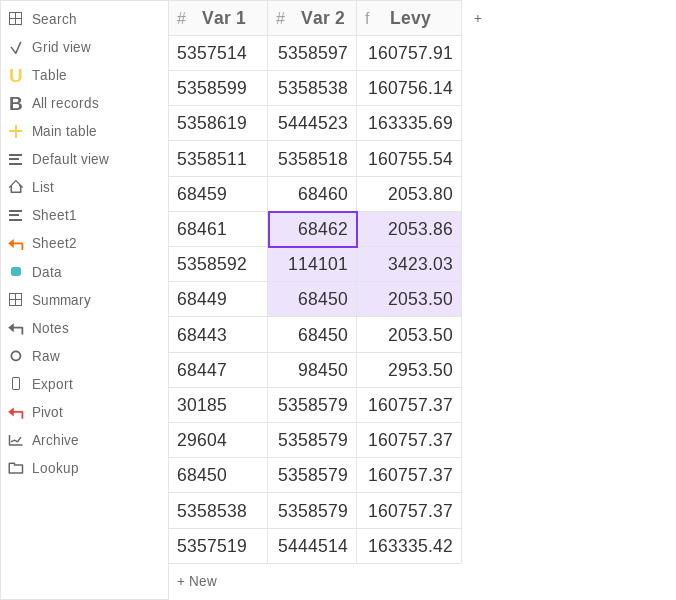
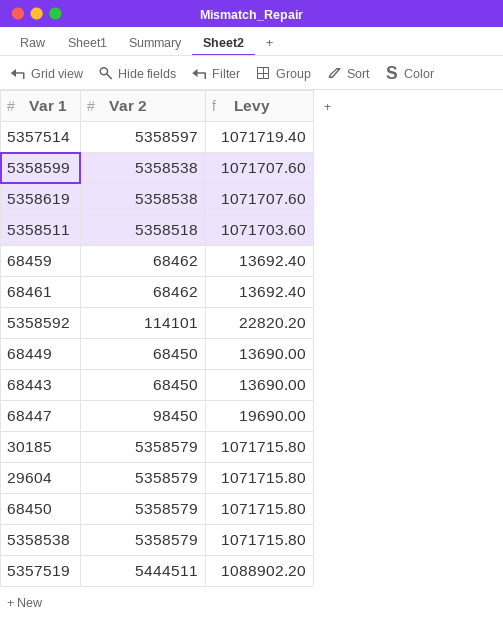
column Levy | formula: [Var 2] * 0.03 -> [Var 2] * 0.2
5358619 | Var 2: 5444523 -> 5358538
68459 | Var 2: 68460 -> 68462
5357519 | Var 2: 5444514 -> 5444511

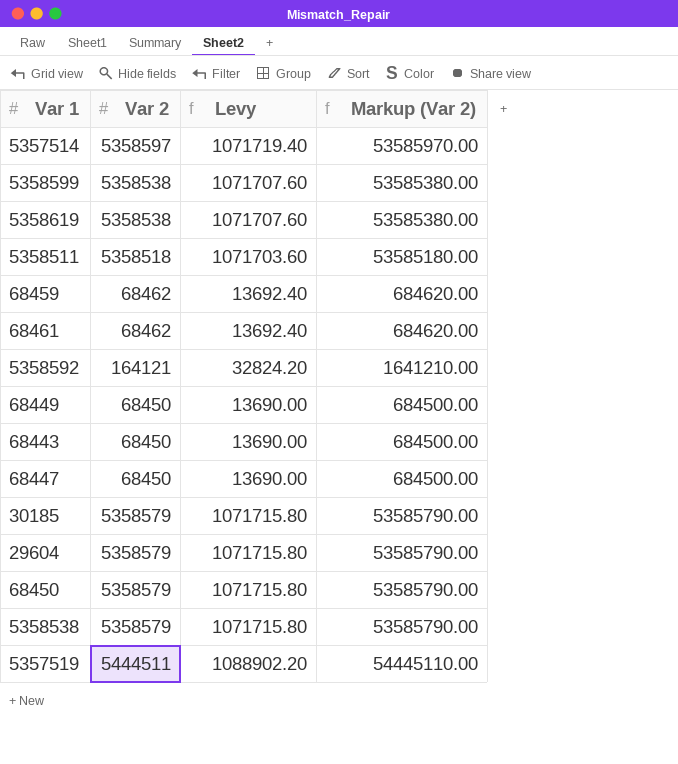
column Markup (Var 2) | formula: none -> [Var 2] * 10
5358592 | Var 2: 114101 -> 164121
5358592 | Levy: 22820.20 -> 32824.20
68447 | Var 2: 98450 -> 68450
68447 | Levy: 19690.00 -> 13690.00

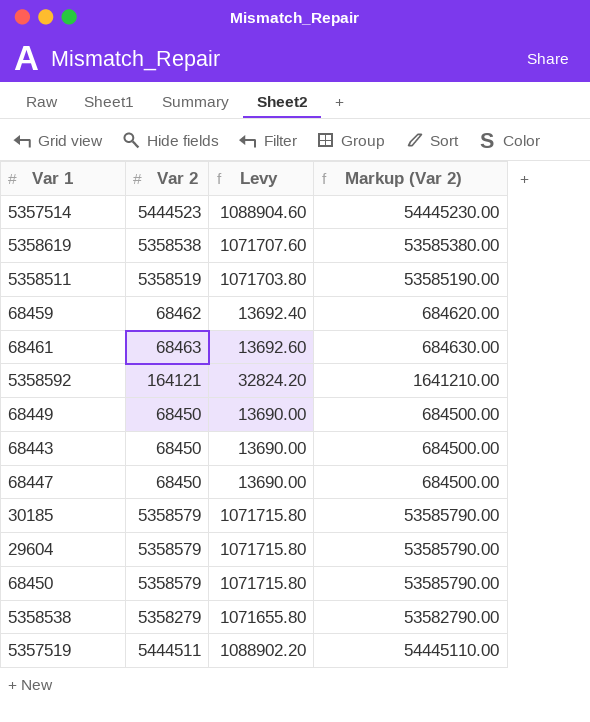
row 5358599: 5358538 | 1071707.60 | 53585380.00 -> none
5357514 | Var 2: 5358597 -> 5444523
5357514 | Levy: 1071719.40 -> 1088904.60
5357514 | Markup (Var 2): 53585970.00 -> 54445230.00
5358511 | Var 2: 5358518 -> 5358519
5358511 | Levy: 1071703.60 -> 1071703.80
5358511 | Markup (Var 2): 53585180.00 -> 53585190.00
68461 | Var 2: 68462 -> 68463
68461 | Levy: 13692.40 -> 13692.60
68461 | Markup (Var 2): 684620.00 -> 684630.00
5358538 | Var 2: 5358579 -> 5358279
5358538 | Levy: 1071715.80 -> 1071655.80
5358538 | Markup (Var 2): 53585790.00 -> 53582790.00

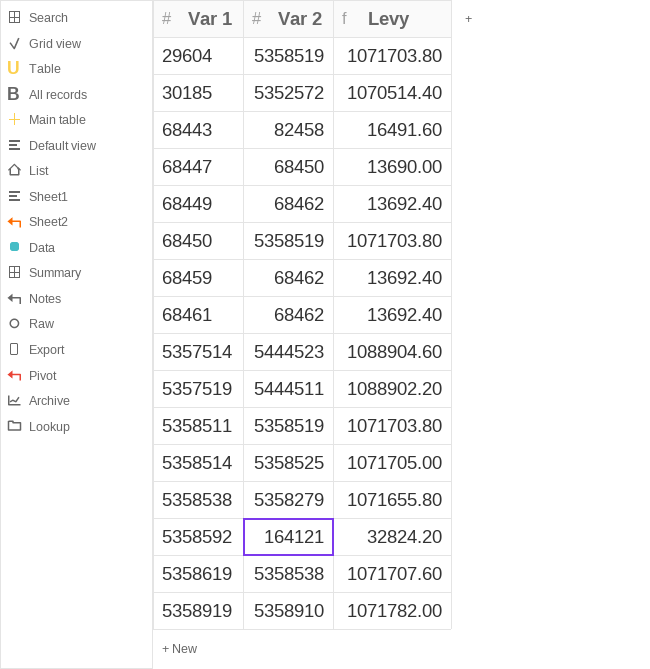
row order: none -> Var 1 ascending
column Markup (Var 2) | formula: [Var 2] * 10 -> none
29604 | Var 2: 5358579 -> 5358519
29604 | Levy: 1071715.80 -> 1071703.80
30185 | Var 2: 5358579 -> 5352572
30185 | Levy: 1071715.80 -> 1070514.40
68443 | Var 2: 68450 -> 82458
68443 | Levy: 13690.00 -> 16491.60
68449 | Var 2: 68450 -> 68462
68449 | Levy: 13690.00 -> 13692.40
68450 | Var 2: 5358579 -> 5358519
68450 | Levy: 1071715.80 -> 1071703.80
68461 | Var 2: 68463 -> 68462
68461 | Levy: 13692.60 -> 13692.40
row 5358514: none -> 5358525 | 1071705.00
row 5358919: none -> 5358910 | 1071782.00

